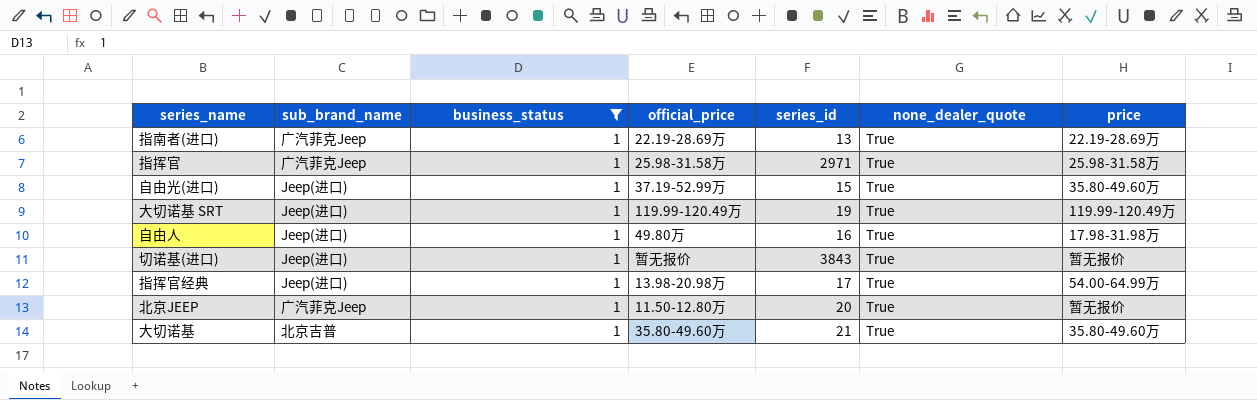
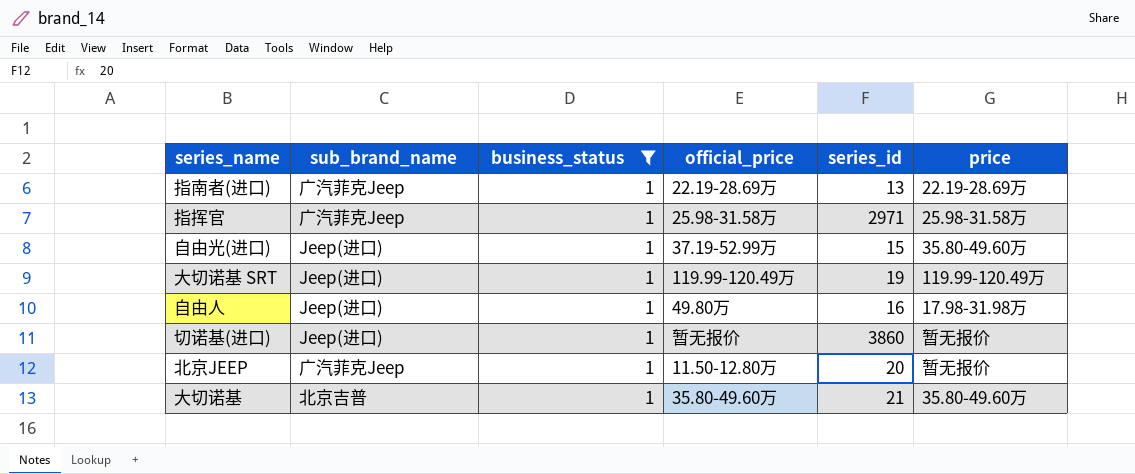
column none_dealer_quote | position: 6 -> none
row 指挥官经典: Jeep(进口) | 1 | 13.98-20.98万 | 17 | True | 54.00-64.99万 -> none
切诺基(进口) | series_id: 3843 -> 3860

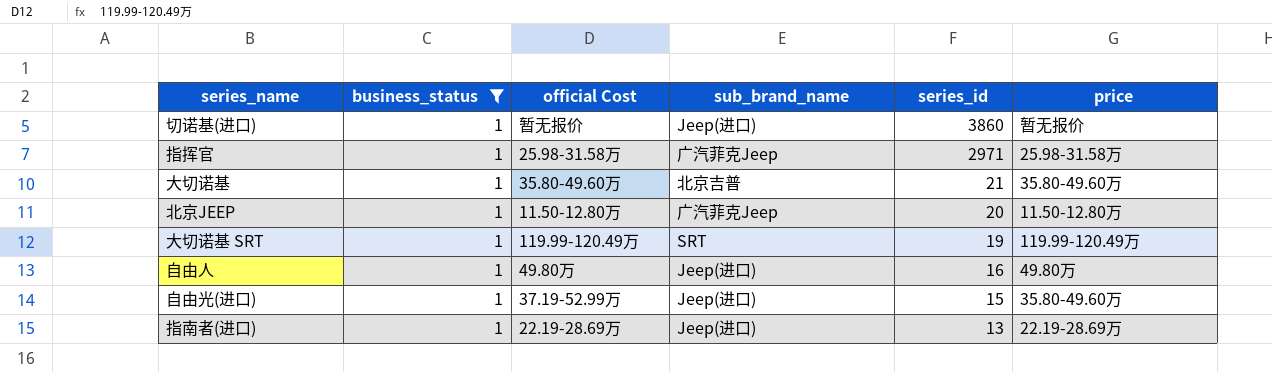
row order: none -> series_id descending
column name: official_price -> official Cost
column sub_brand_name | position: 2 -> 4
北京JEEP | price: 暂无报价 -> 11.50-12.80万
大切诺基 SRT | sub_brand_name: Jeep(进口) -> SRT
自由人 | price: 17.98-31.98万 -> 49.80万
指南者(进口) | sub_brand_name: 广汽菲克Jeep -> Jeep(进口)

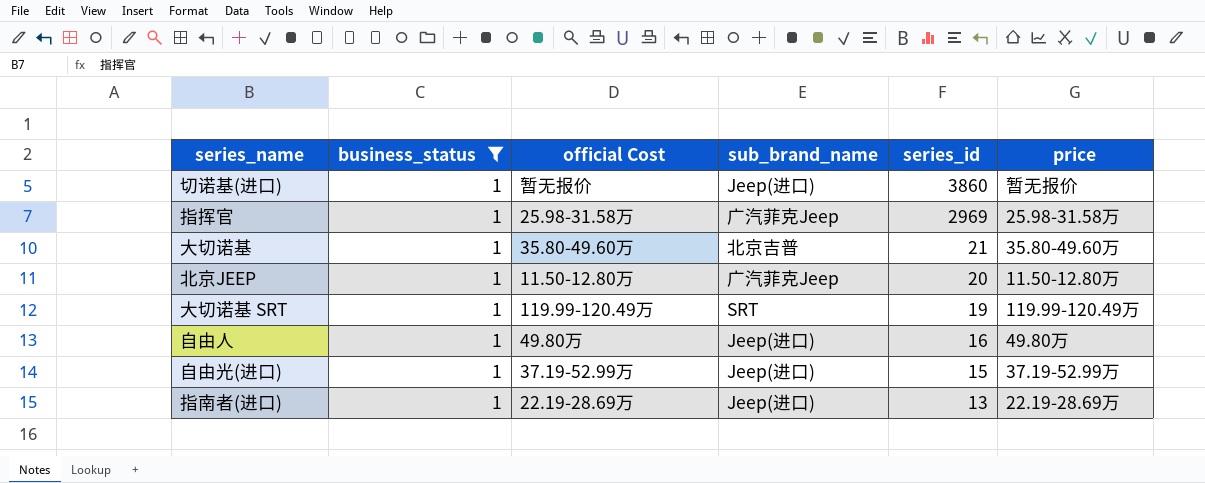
指挥官 | series_id: 2971 -> 2969
自由光(进口) | price: 35.80-49.60万 -> 37.19-52.99万

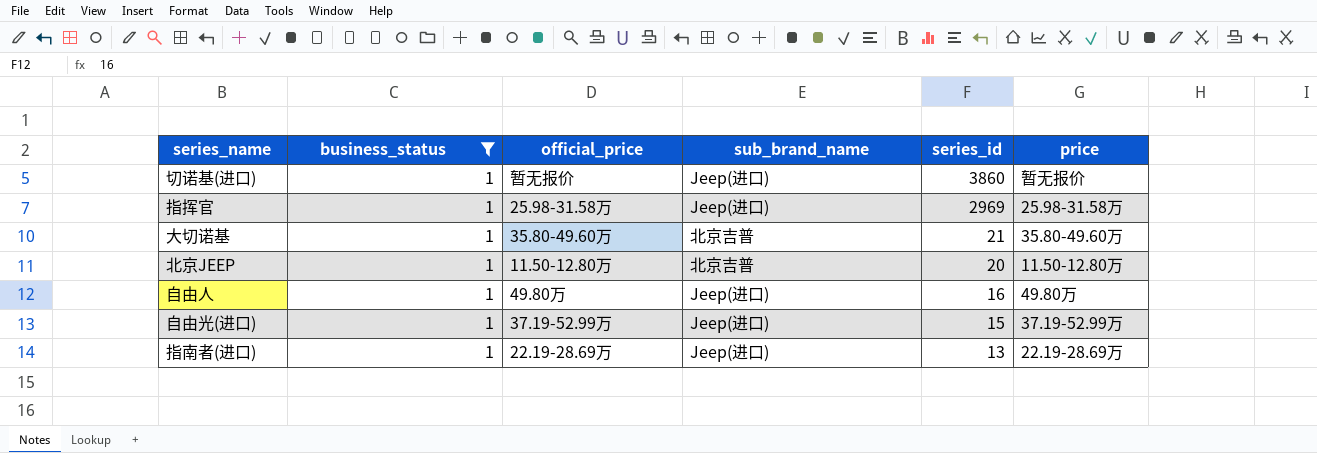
column name: official Cost -> official_price
row 大切诺基 SRT: 1 | 119.99-120.49万 | SRT | 19 | 119.99-120.49万 -> none
指挥官 | sub_brand_name: 广汽菲克Jeep -> Jeep(进口)
北京JEEP | sub_brand_name: 广汽菲克Jeep -> 北京吉普

